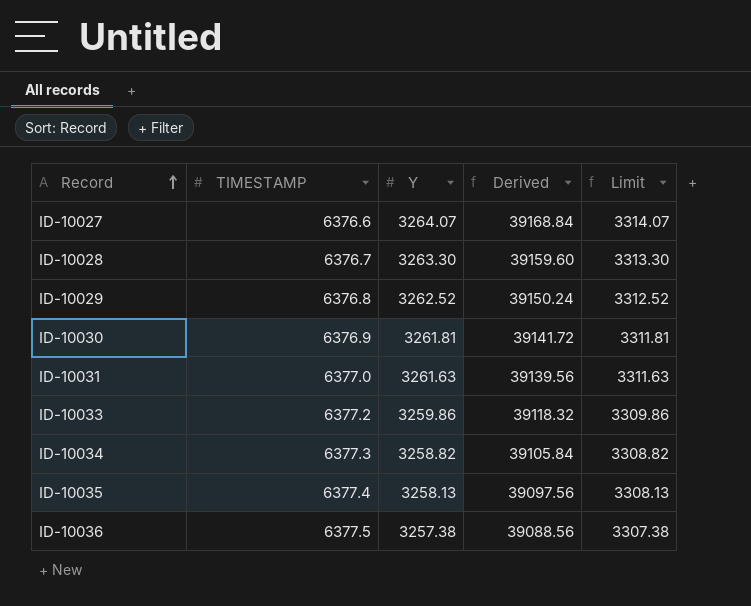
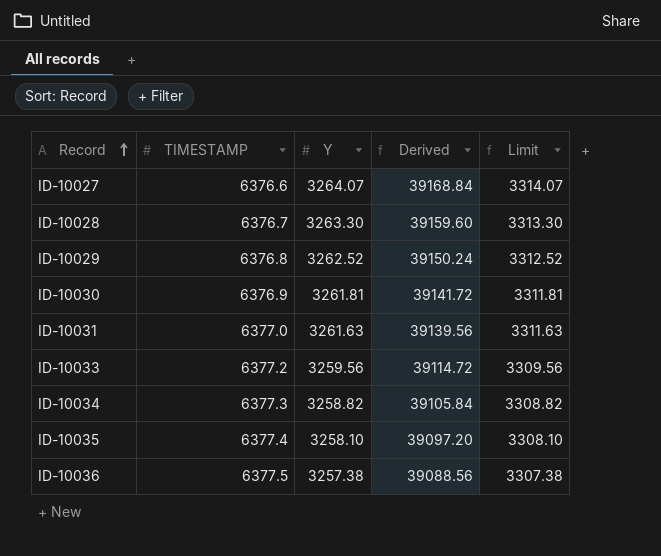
ID-10033 | Y: 3259.86 -> 3259.56
ID-10033 | Derived: 39118.32 -> 39114.72
ID-10033 | Limit: 3309.86 -> 3309.56
ID-10035 | Y: 3258.13 -> 3258.10
ID-10035 | Derived: 39097.56 -> 39097.20
ID-10035 | Limit: 3308.13 -> 3308.10

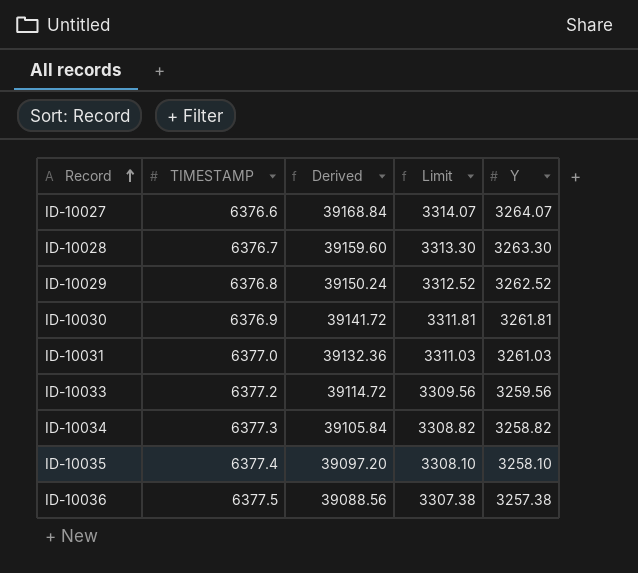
column Y | position: 3 -> 5
ID-10031 | Derived: 39139.56 -> 39132.36
ID-10031 | Limit: 3311.63 -> 3311.03
ID-10031 | Y: 3261.63 -> 3261.03

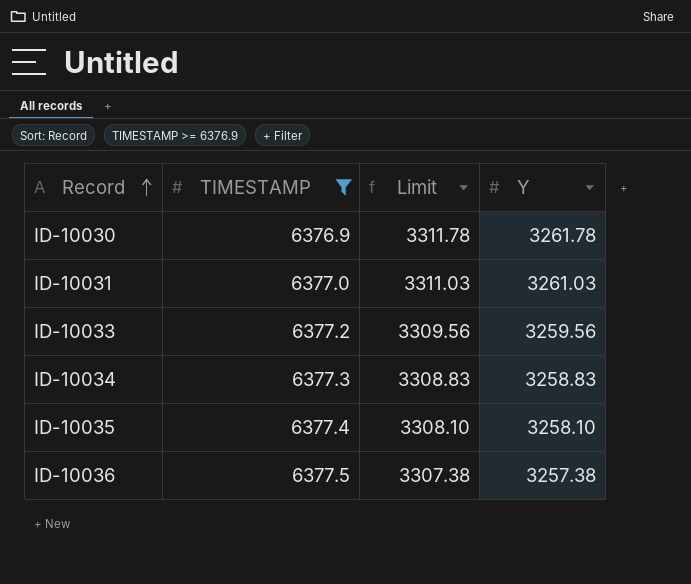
filter: none -> TIMESTAMP >= 6376.9
column Derived | formula: [Y] * 12 -> none
ID-10030 | Limit: 3311.81 -> 3311.78
ID-10030 | Y: 3261.81 -> 3261.78
ID-10034 | Limit: 3308.82 -> 3308.83
ID-10034 | Y: 3258.82 -> 3258.83

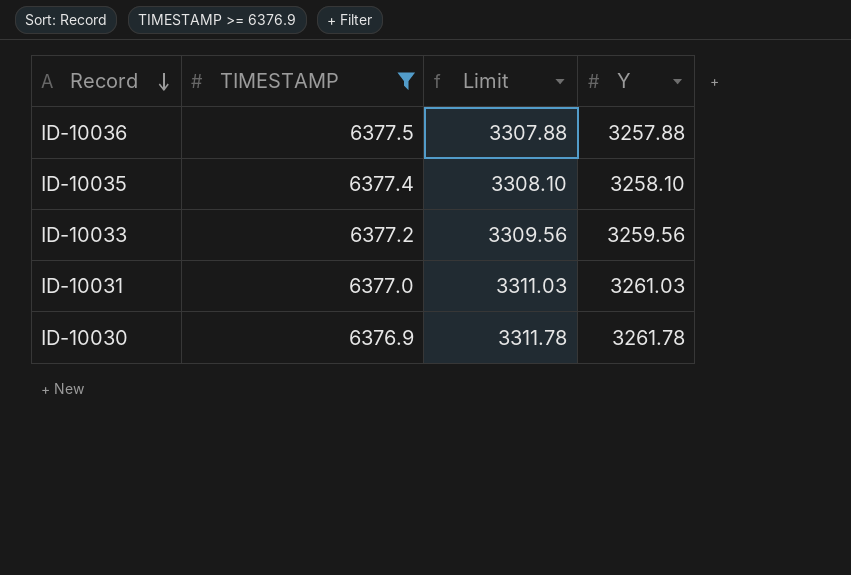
row order: Record ascending -> Record descending
row ID-10034: 6377.3 | 3308.83 | 3258.83 -> none
ID-10036 | Limit: 3307.38 -> 3307.88
ID-10036 | Y: 3257.38 -> 3257.88

